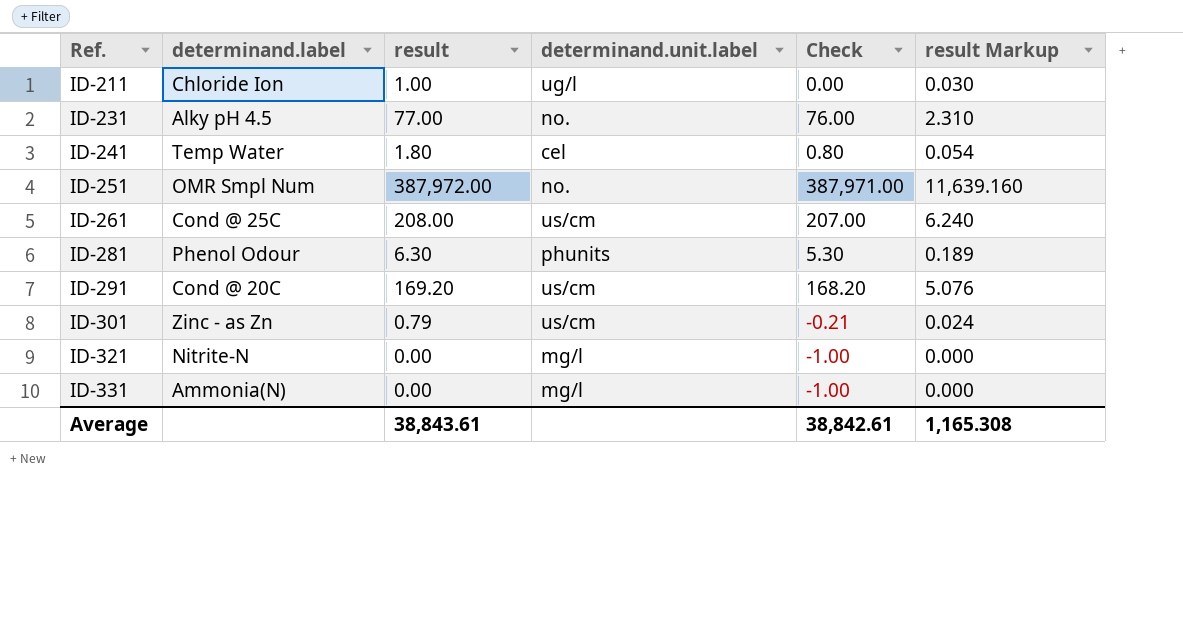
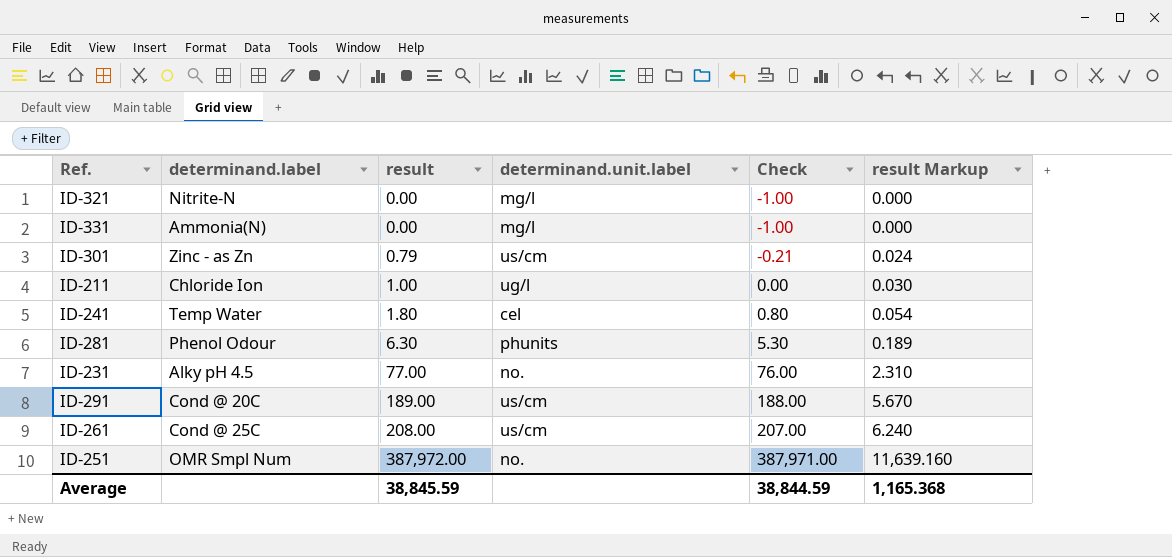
row order: Ref. ascending -> result ascending
ID-291 | result: 169.20 -> 189.00
ID-291 | Check: 168.20 -> 188.00
ID-291 | result Markup: 5.076 -> 5.670
Average | result: 38,843.61 -> 38,845.59
Average | Check: 38,842.61 -> 38,844.59
Average | result Markup: 1,165.308 -> 1,165.368

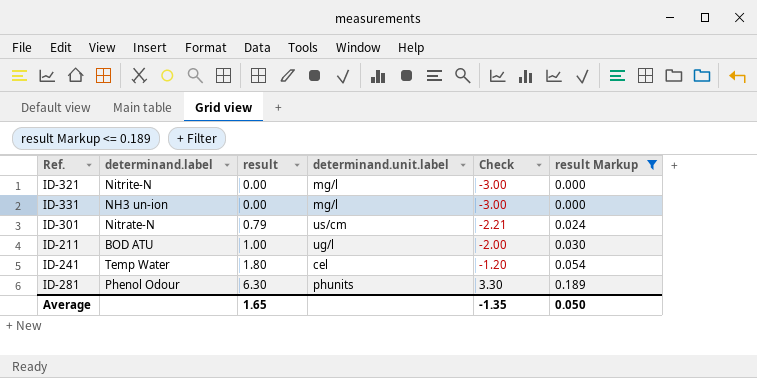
filter: none -> result Markup <= 0.189
column Check | formula: [result] - 1 -> [result] - 3
ID-331 | determinand.label: Ammonia(N) -> NH3 un-ion
ID-301 | determinand.label: Zinc - as Zn -> Nitrate-N
ID-211 | determinand.label: Chloride Ion -> BOD ATU
Average | result: 38,845.59 -> 1.65
Average | Check: 38,844.59 -> -1.35
Average | result Markup: 1,165.368 -> 0.050

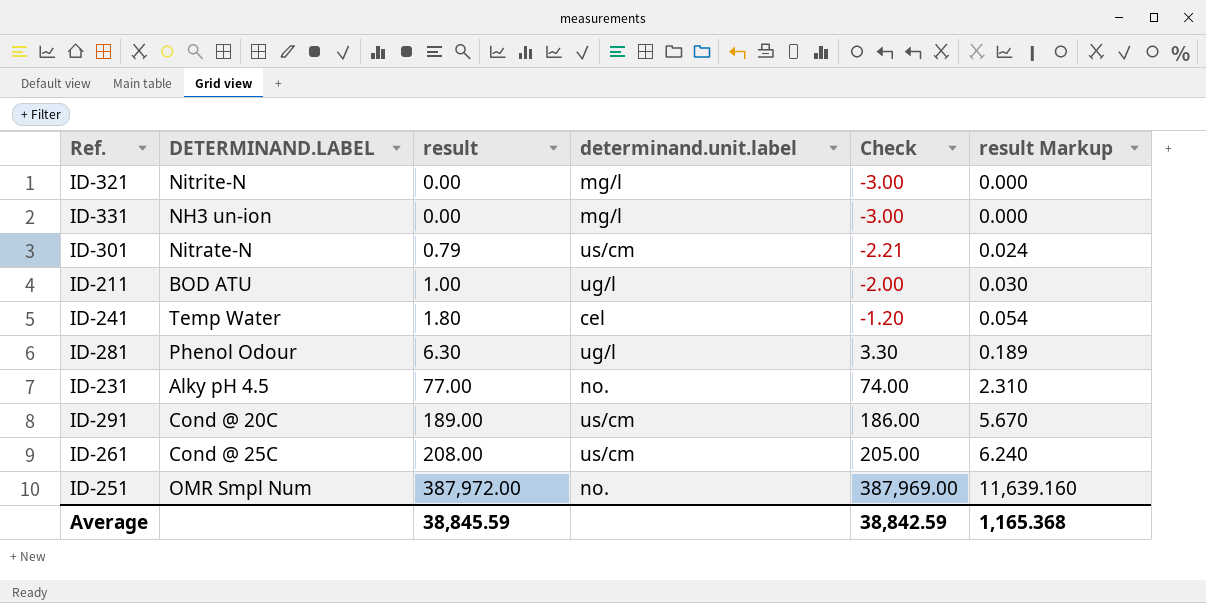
filter: result Markup <= 0.189 -> none
column name: determinand.label -> DETERMINAND.LABEL
ID-281 | determinand.unit.label: phunits -> ug/l
Average | result: 1.65 -> 38,845.59
Average | Check: -1.35 -> 38,842.59
Average | result Markup: 0.050 -> 1,165.368

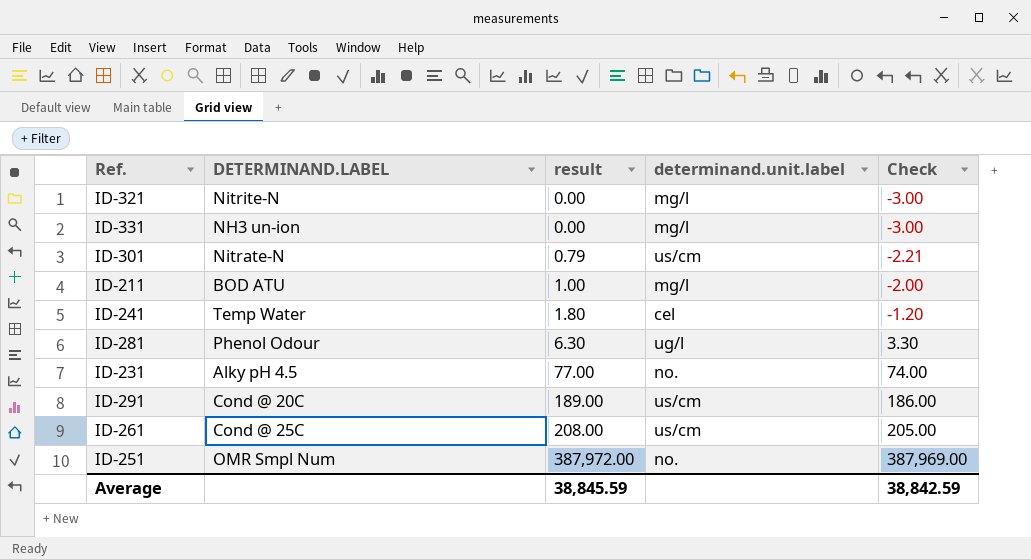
column result Markup | formula: [result] * 0.03 -> none
ID-211 | determinand.unit.label: ug/l -> mg/l

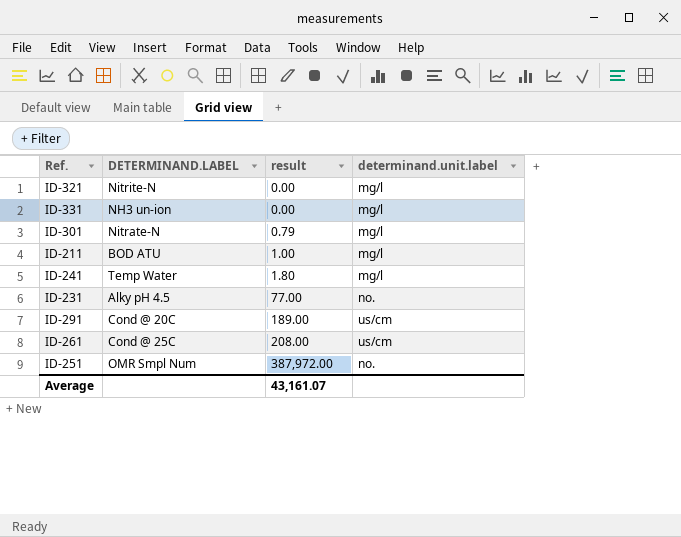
column Check | formula: [result] - 3 -> none
row ID-281: Phenol Odour | 6.30 | ug/l | 3.30 -> none
ID-301 | determinand.unit.label: us/cm -> mg/l
ID-241 | determinand.unit.label: cel -> mg/l
Average | result: 38,845.59 -> 43,161.07

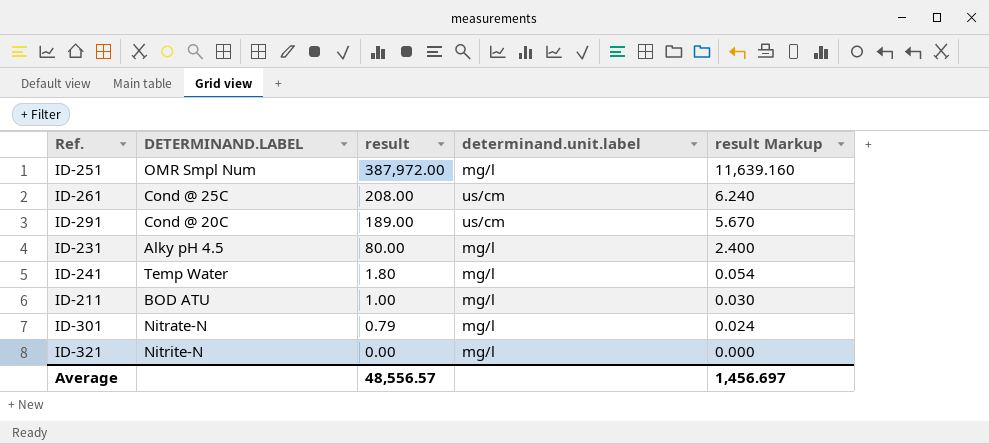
row order: result ascending -> result descending
column result Markup | formula: none -> [result] * 0.03
row ID-331: NH3 un-ion | 0.00 | mg/l -> none
ID-251 | determinand.unit.label: no. -> mg/l
ID-231 | result: 77.00 -> 80.00
ID-231 | determinand.unit.label: no. -> mg/l
Average | result: 43,161.07 -> 48,556.57

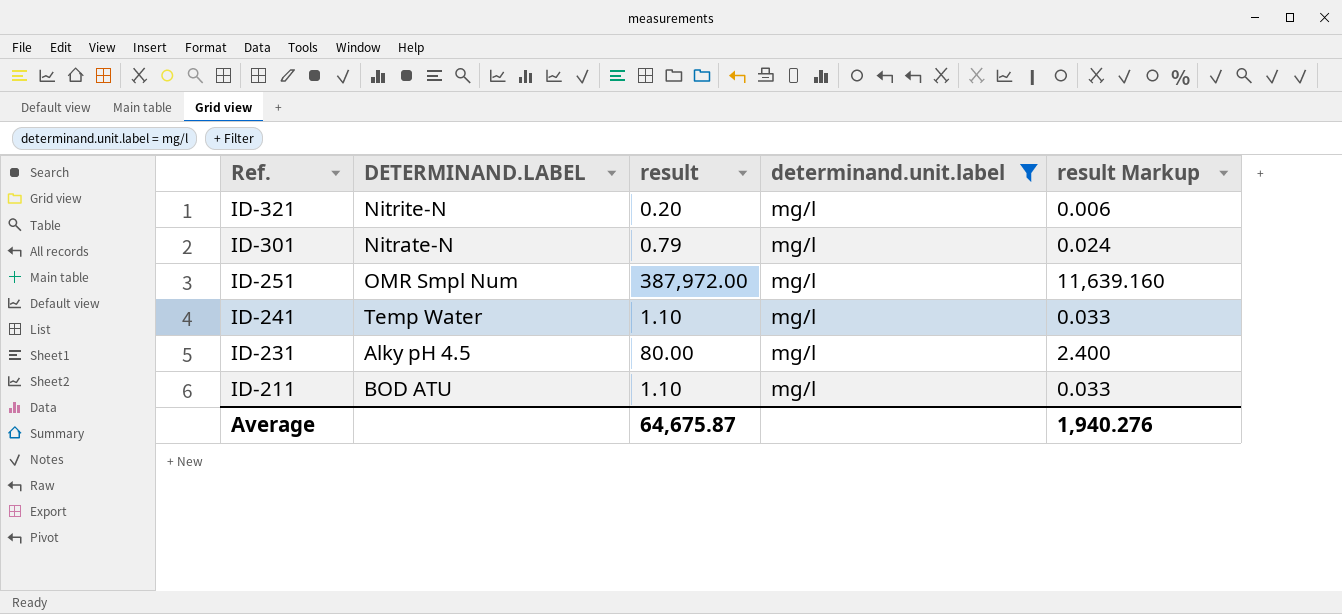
filter: none -> determinand.unit.label = mg/l
row order: result descending -> Ref. descending
ID-321 | result: 0.00 -> 0.20
ID-321 | result Markup: 0.000 -> 0.006
ID-241 | result: 1.80 -> 1.10
ID-241 | result Markup: 0.054 -> 0.033
ID-211 | result: 1.00 -> 1.10
ID-211 | result Markup: 0.030 -> 0.033
Average | result: 48,556.57 -> 64,675.87
Average | result Markup: 1,456.697 -> 1,940.276

